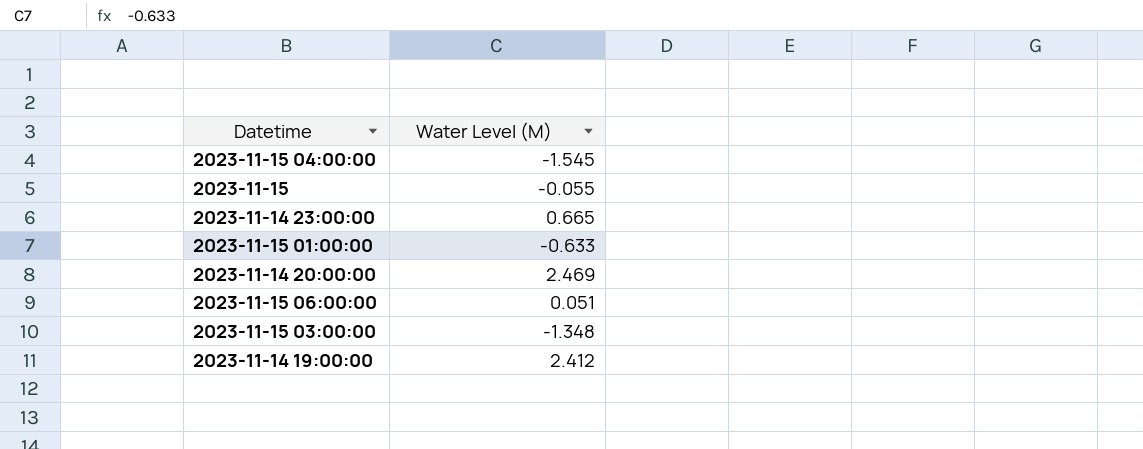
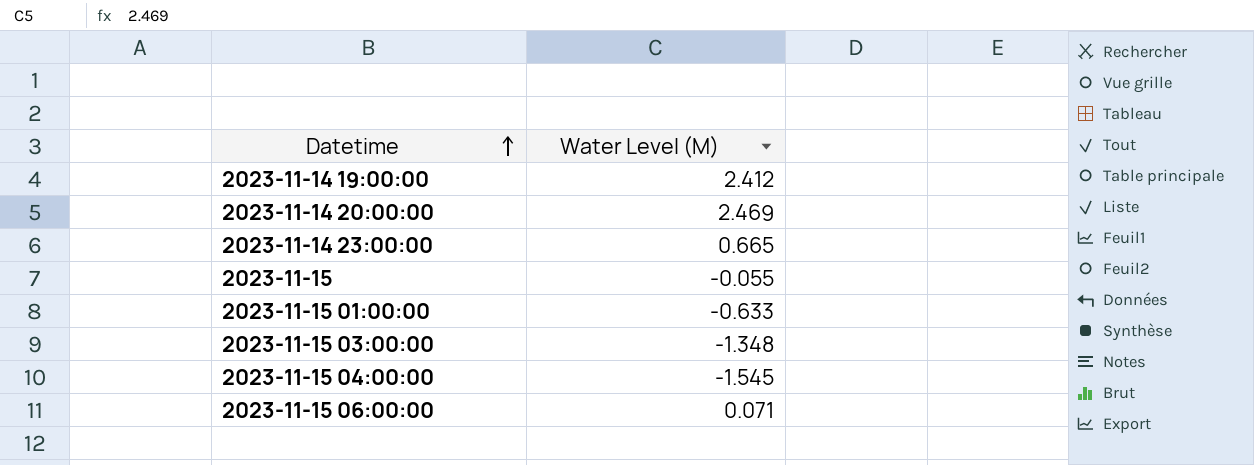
row order: none -> Datetime ascending
2023-11-15 06:00:00 | Water Level (M): 0.051 -> 0.071

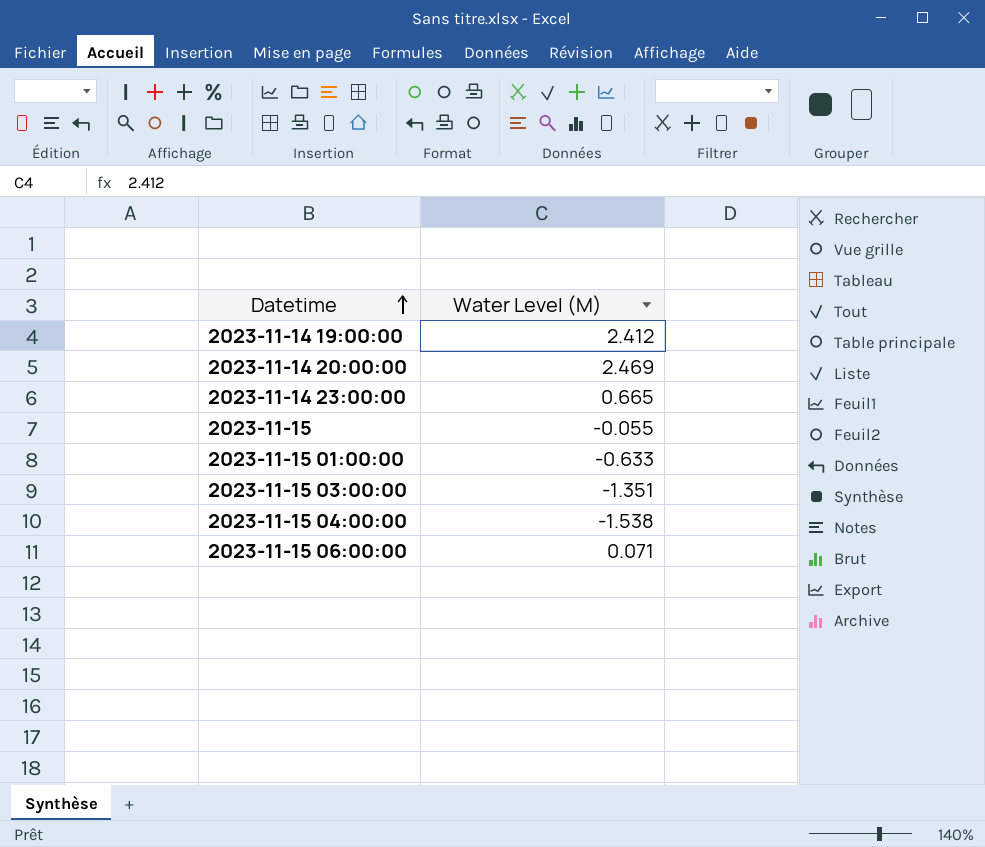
2023-11-15 03:00:00 | Water Level (M): -1.348 -> -1.351
2023-11-15 04:00:00 | Water Level (M): -1.545 -> -1.538

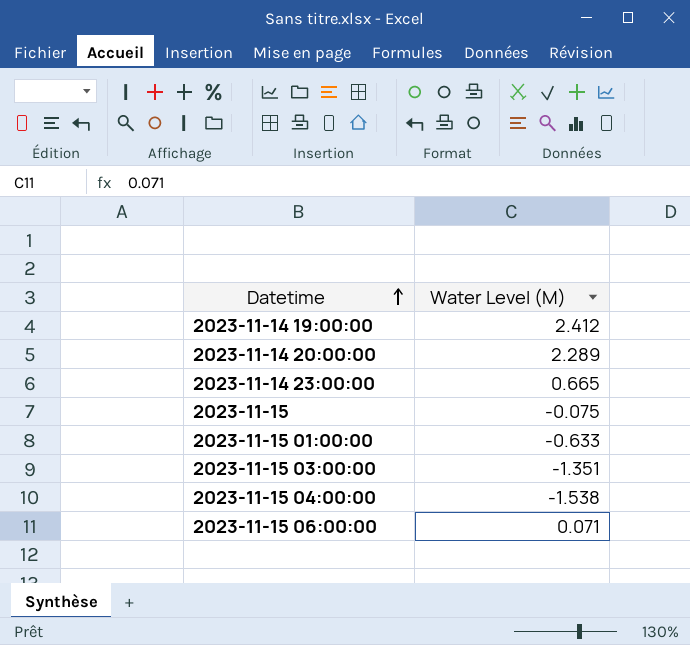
2023-11-14 20:00:00 | Water Level (M): 2.469 -> 2.289
2023-11-15 | Water Level (M): -0.055 -> -0.075

